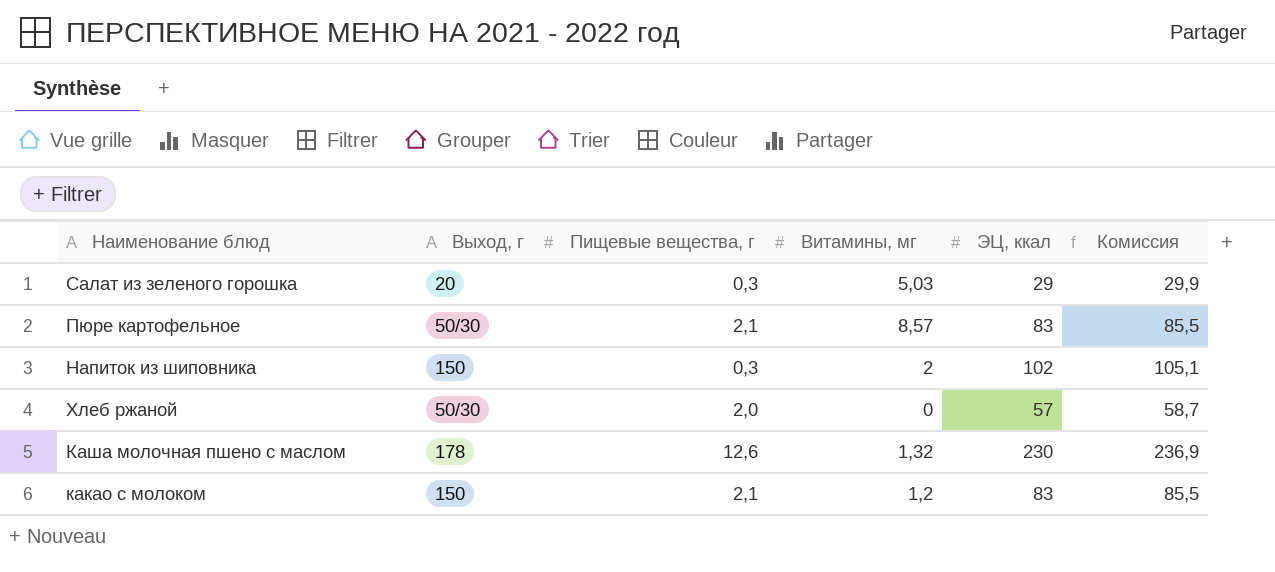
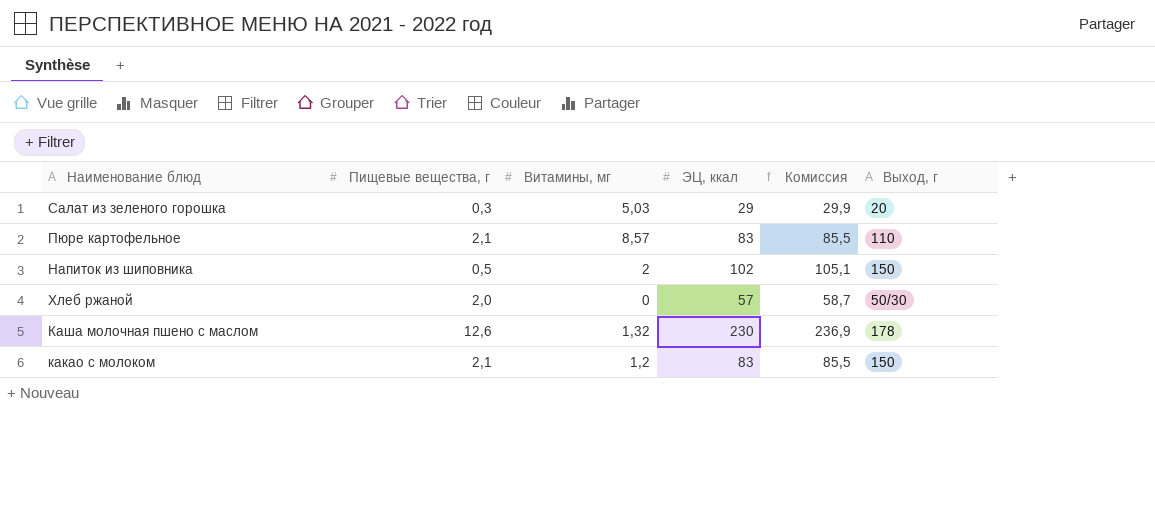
column Выход, г | position: 2 -> 6
Пюре картофельное | Выход, г: 50/30 -> 110
Напиток из шиповника | Пищевые вещества, г: 0,3 -> 0,5

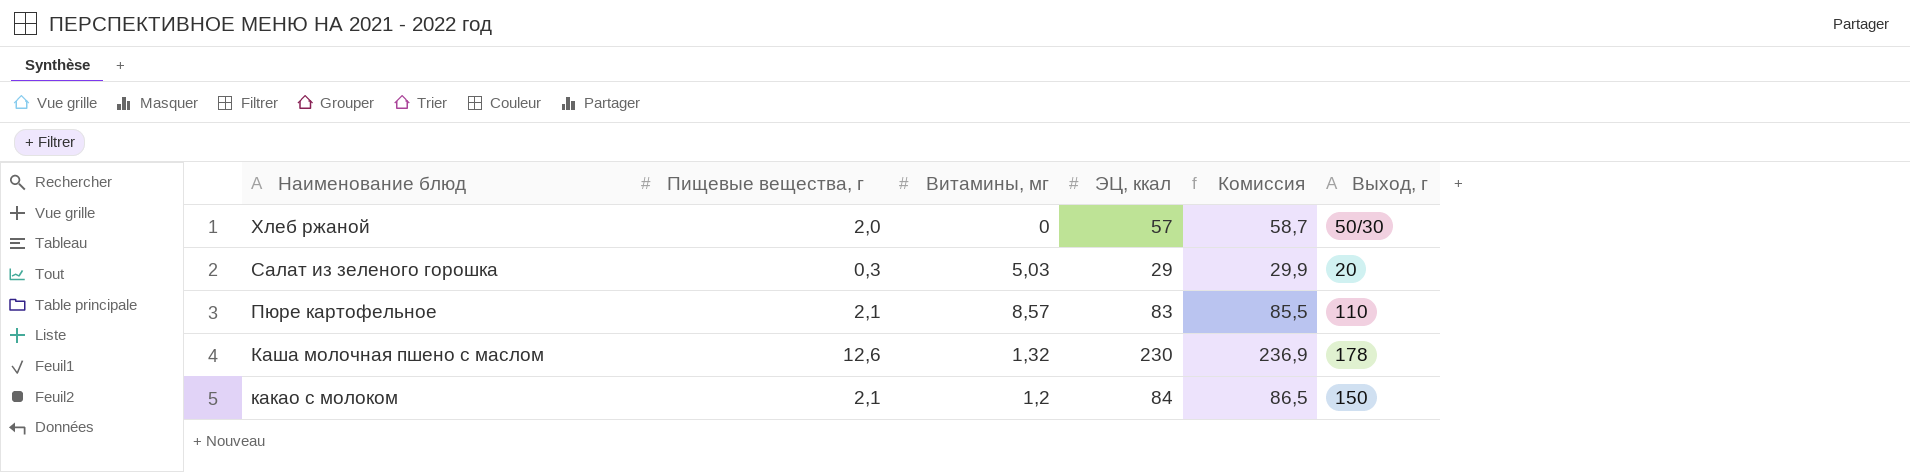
row order: none -> Наименование блюд descending
row Напиток из шиповника: 0,5 | 2 | 102 | 105,1 | 150 -> none
какао с молоком | ЭЦ, ккал: 83 -> 84
какао с молоком | Комиссия: 85,5 -> 86,5

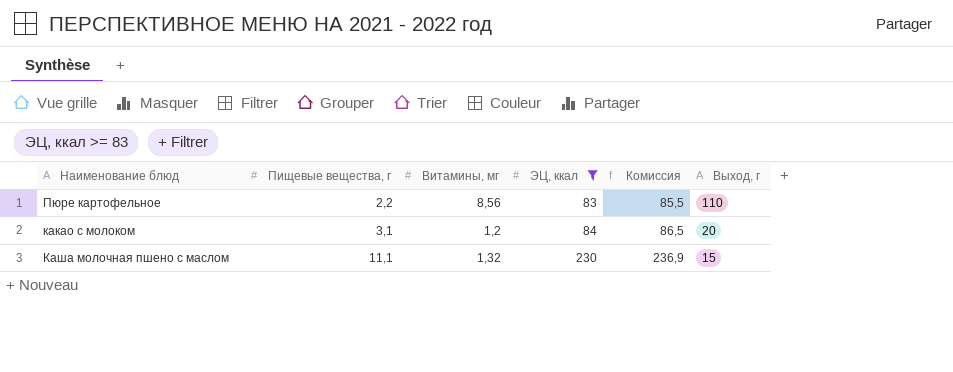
filter: none -> ЭЦ, ккал >= 83
row order: Наименование блюд descending -> Пищевые вещества, г ascending
Пюре картофельное | Пищевые вещества, г: 2,1 -> 2,2
Пюре картофельное | Витамины, мг: 8,57 -> 8,56
какао с молоком | Пищевые вещества, г: 2,1 -> 3,1
какао с молоком | Выход, г: 150 -> 20
Каша молочная пшено с маслом | Пищевые вещества, г: 12,6 -> 11,1
Каша молочная пшено с маслом | Выход, г: 178 -> 15

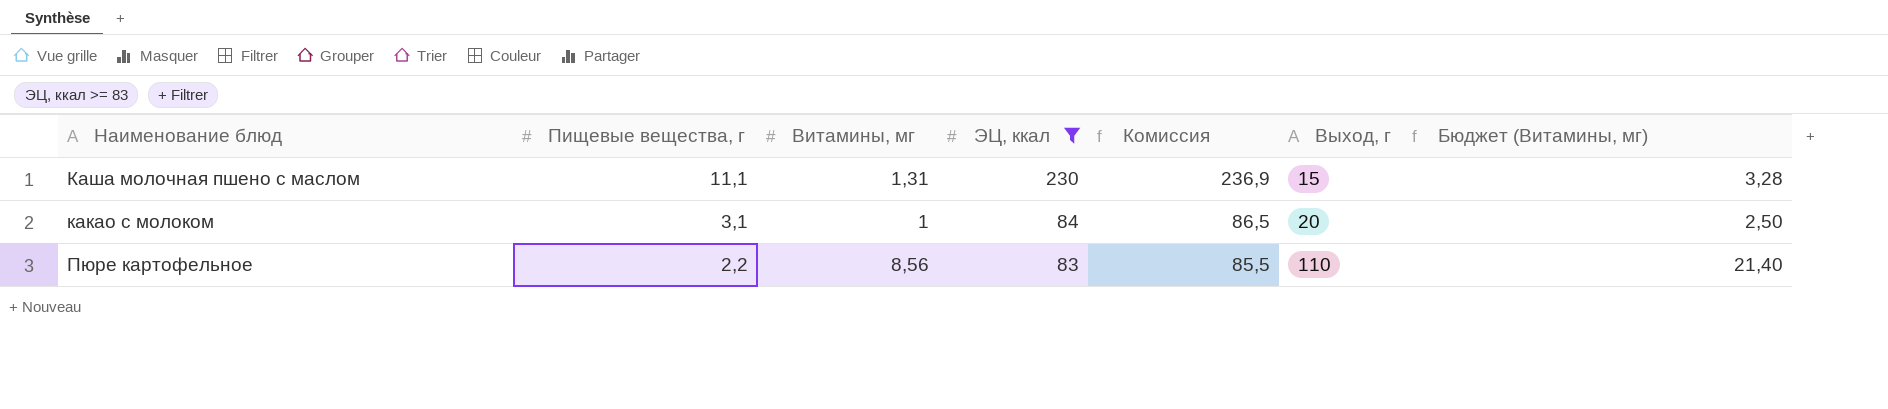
row order: Пищевые вещества, г ascending -> Пищевые вещества, г descending
column Бюджет (Витамины, мг) | formula: none -> [Витамины, мг] * 2,5
Каша молочная пшено с маслом | Витамины, мг: 1,32 -> 1,31
какао с молоком | Витамины, мг: 1,2 -> 1

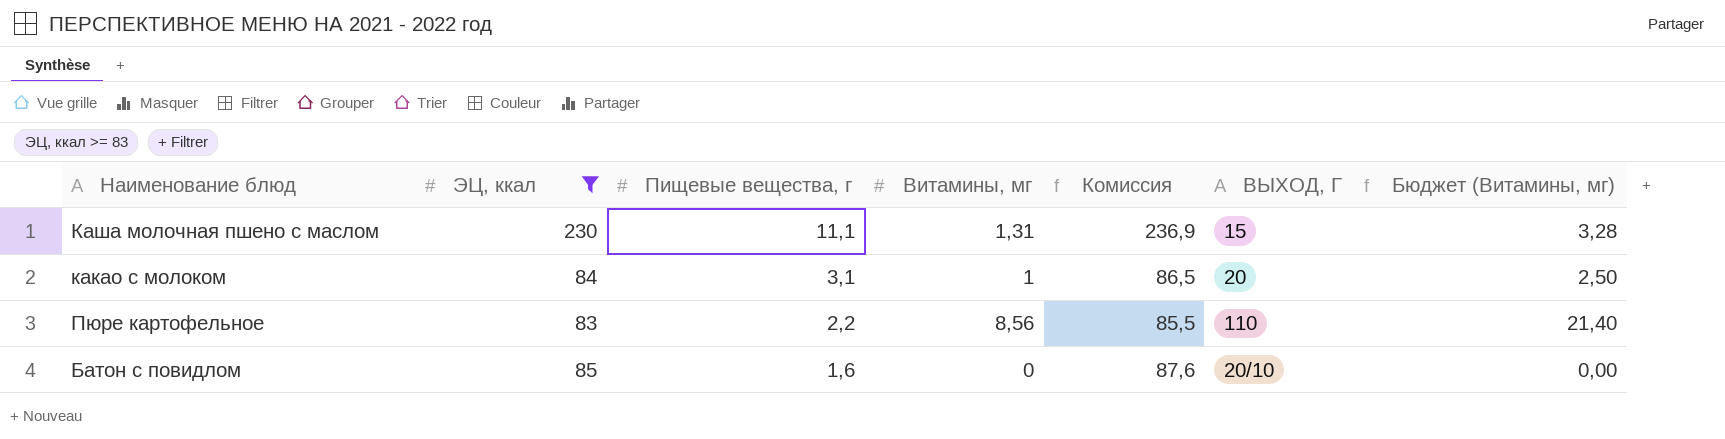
column ЭЦ, ккал | position: 4 -> 2
column name: Выход, г -> ВЫХОД, Г
row Батон с повидлом: none -> 85 | 1,6 | 0 | 87,6 | 20/10 | 0,00

